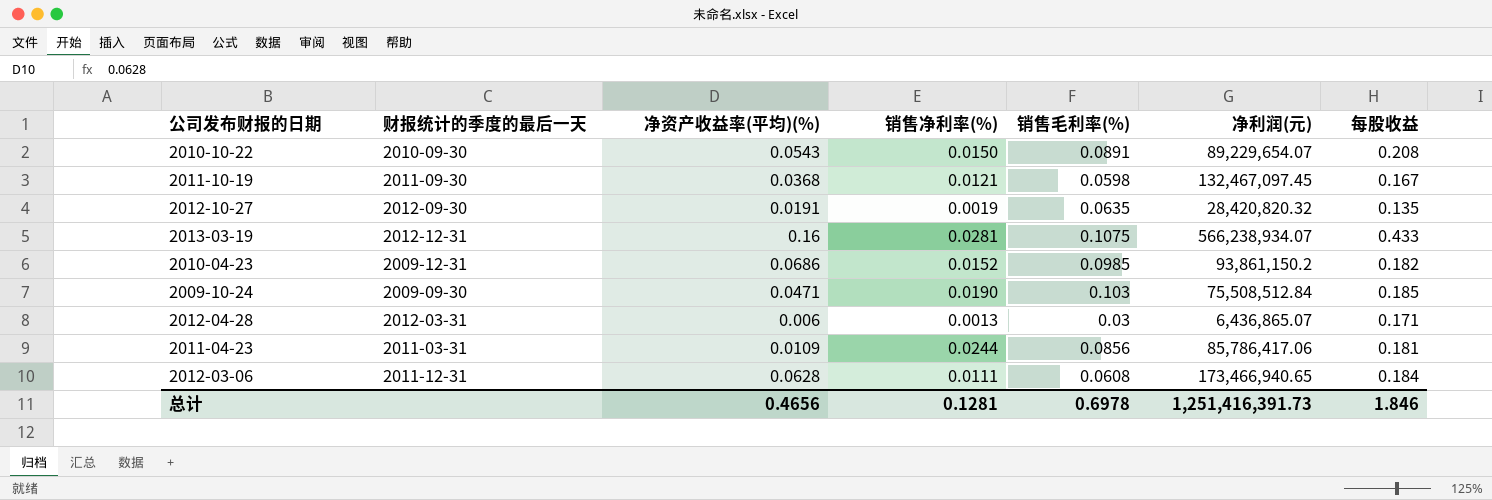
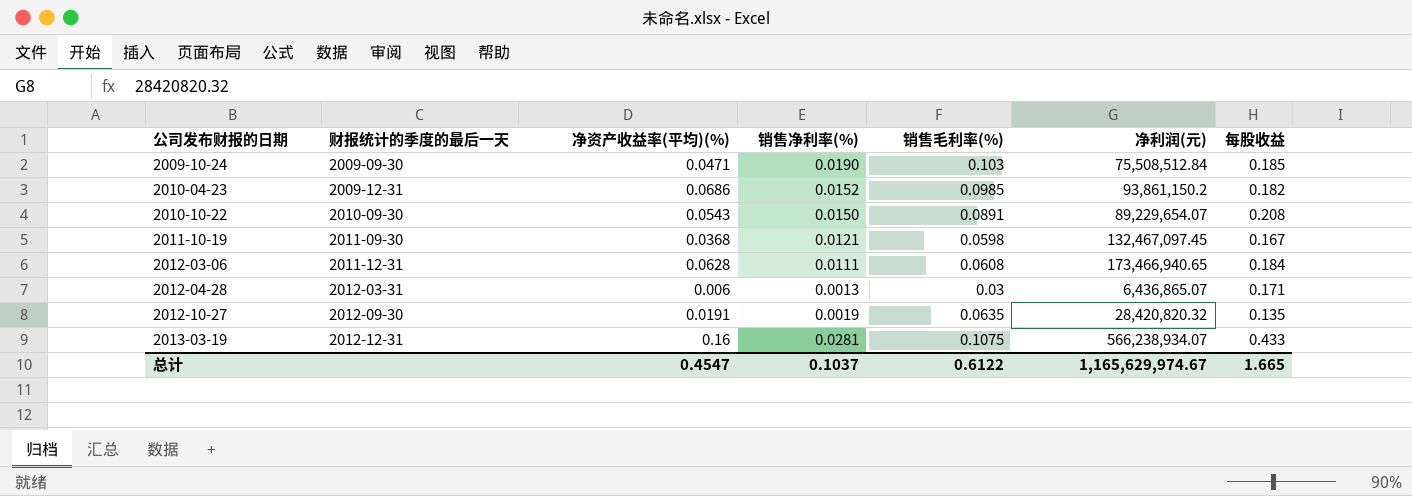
row order: none -> 公司发布财报的日期 ascending
row 2011-04-23: 2011-03-31 | 0.0109 | 0.0244 | 0.0856 | 85,786,417.06 | 0.181 -> none
总计 | 净资产收益率(平均)(%): 0.4656 -> 0.4547
总计 | 销售净利率(%): 0.1281 -> 0.1037
总计 | 销售毛利率(%): 0.6978 -> 0.6122
总计 | 净利润(元): 1,251,416,391.73 -> 1,165,629,974.67
总计 | 每股收益: 1.846 -> 1.665

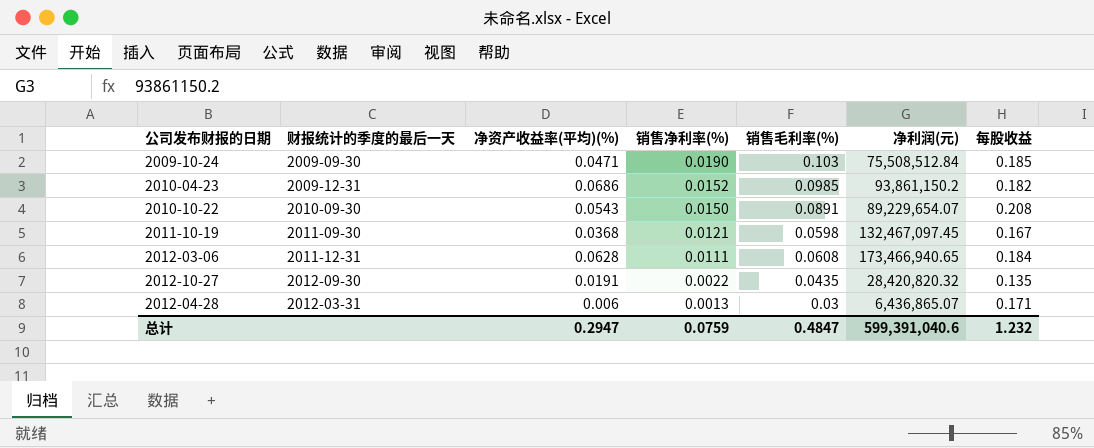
row order: 公司发布财报的日期 ascending -> 销售净利率(%) descending
row 2013-03-19: 2012-12-31 | 0.16 | 0.0281 | 0.1075 | 566,238,934.07 | 0.433 -> none
2012-10-27 | 销售净利率(%): 0.0019 -> 0.0022
2012-10-27 | 销售毛利率(%): 0.0635 -> 0.0435
总计 | 净资产收益率(平均)(%): 0.4547 -> 0.2947
总计 | 销售净利率(%): 0.1037 -> 0.0759
总计 | 销售毛利率(%): 0.6122 -> 0.4847
总计 | 净利润(元): 1,165,629,974.67 -> 599,391,040.6
总计 | 每股收益: 1.665 -> 1.232

